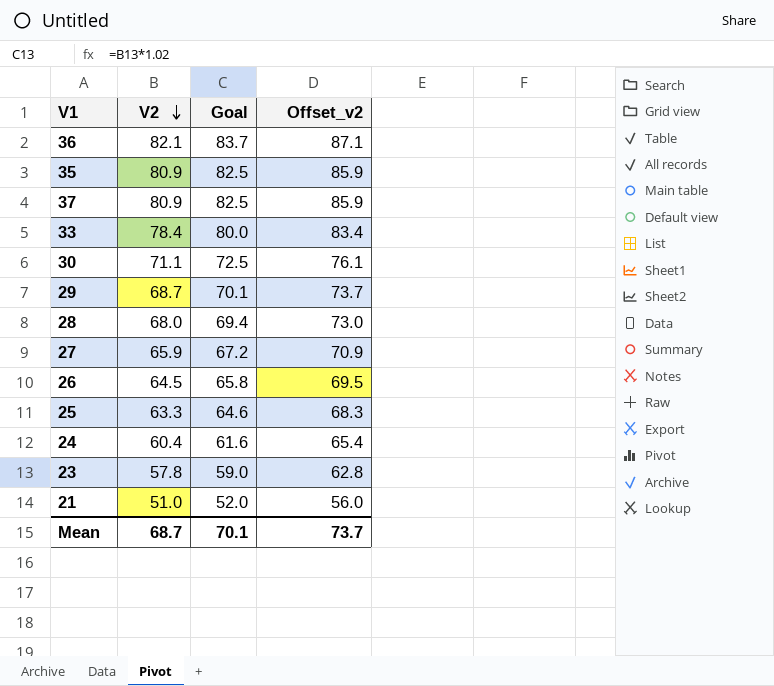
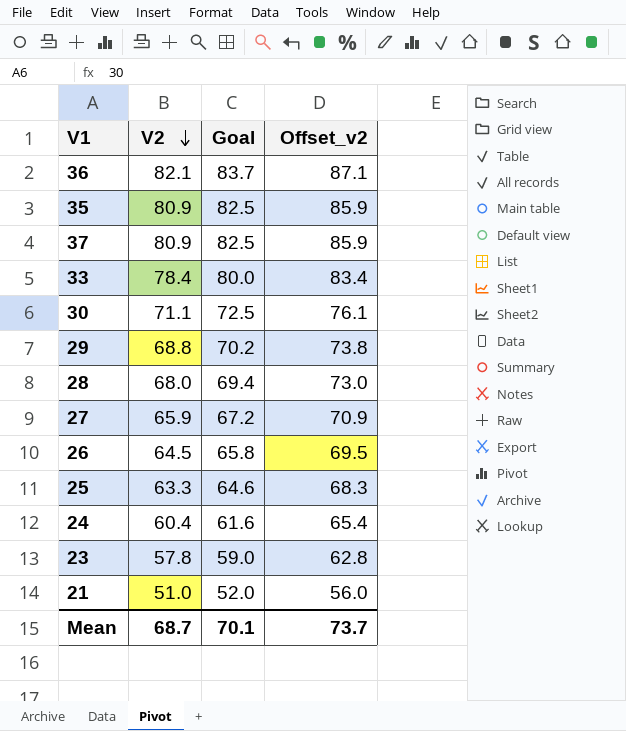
29 | V2: 68.7 -> 68.8
29 | Goal: 70.1 -> 70.2
29 | Offset_v2: 73.7 -> 73.8

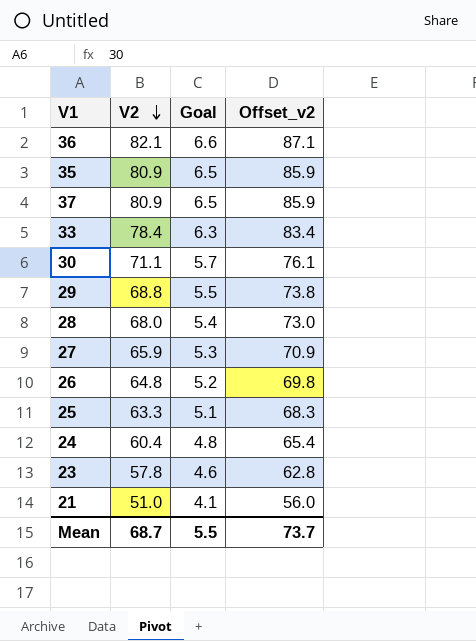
column Goal | formula: [V2] * 1.02 -> [V2] * 0.08
26 | V2: 64.5 -> 64.8
26 | Offset_v2: 69.5 -> 69.8
Mean | Goal: 70.1 -> 5.5

